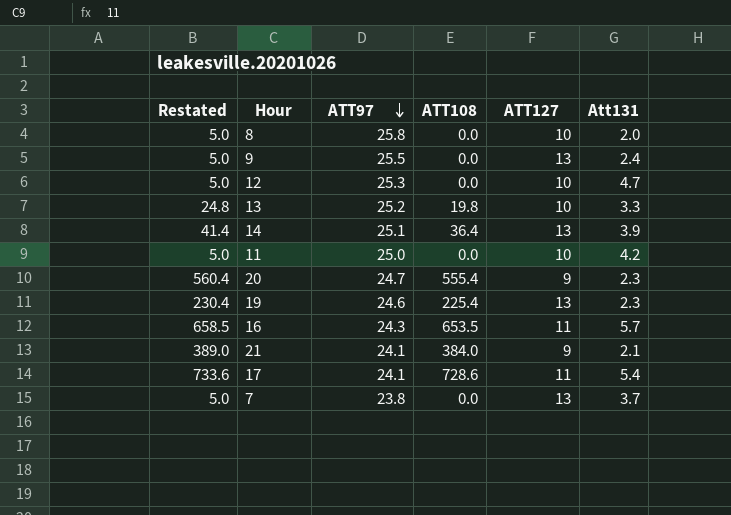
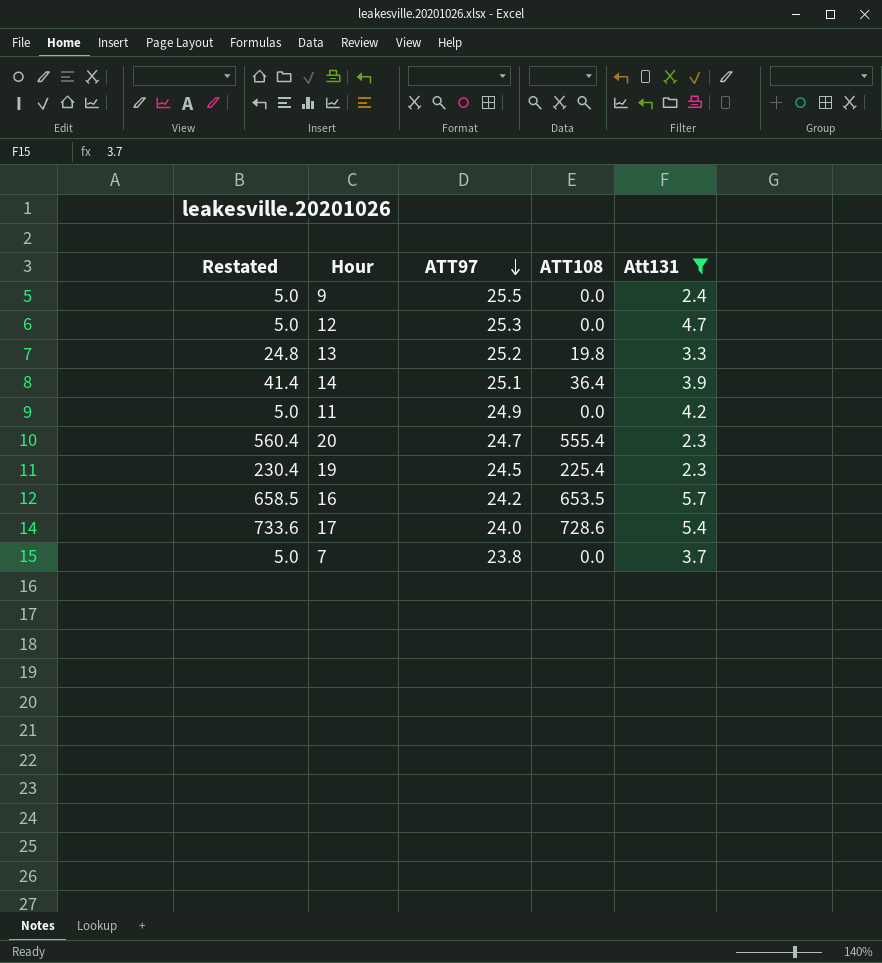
filter: none -> Att131 >= 2.3
column ATT127 | position: 5 -> none
11 | ATT97: 25.0 -> 24.9
19 | ATT97: 24.6 -> 24.5
16 | ATT97: 24.3 -> 24.2
17 | ATT97: 24.1 -> 24.0

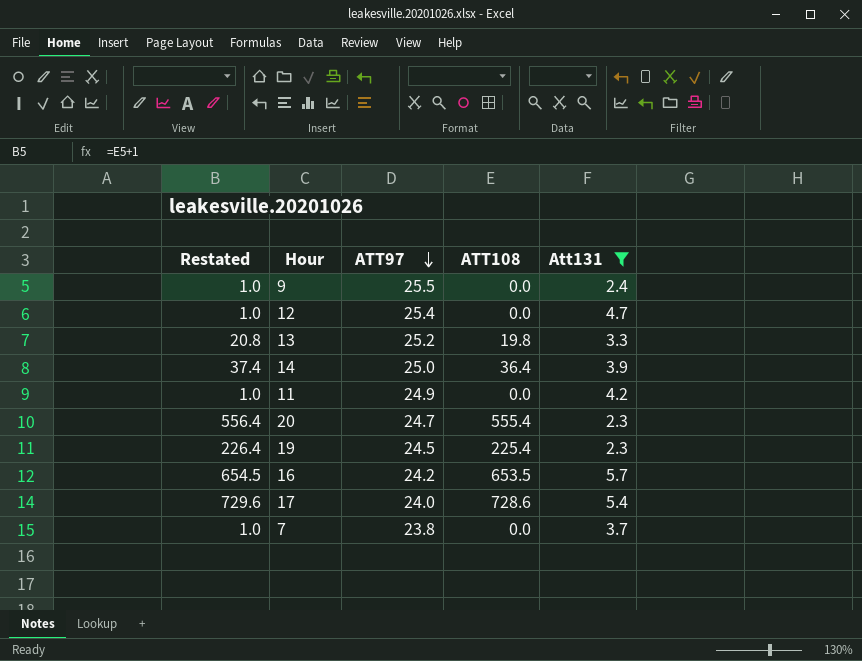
column Restated | formula: [ATT108] + 5 -> [ATT108] + 1
12 | ATT97: 25.3 -> 25.4
14 | ATT97: 25.1 -> 25.0

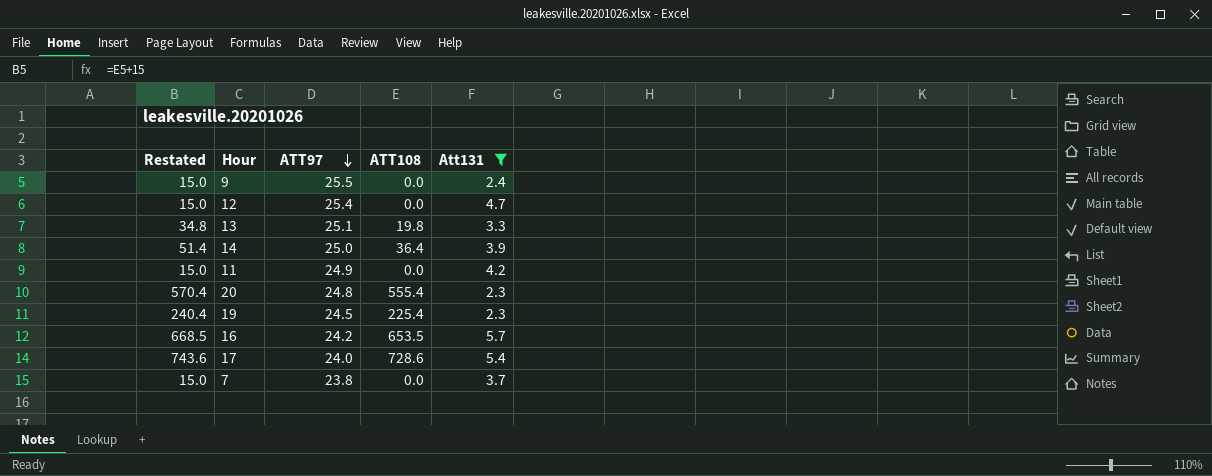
column Restated | formula: [ATT108] + 1 -> [ATT108] + 15
13 | ATT97: 25.2 -> 25.1
20 | ATT97: 24.7 -> 24.8

